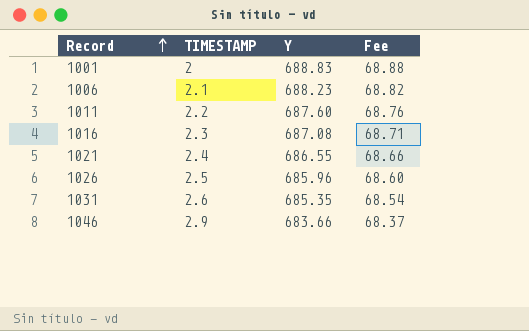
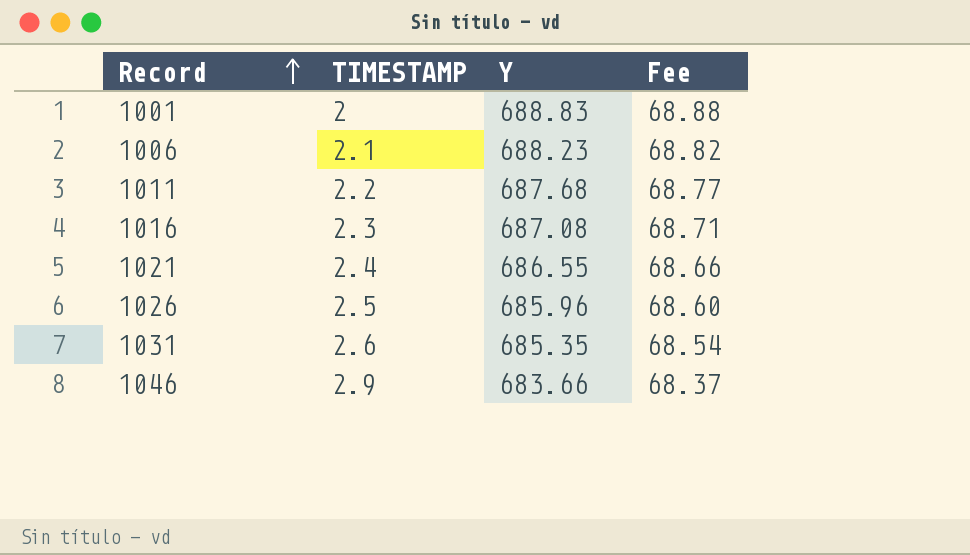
1011 | Y: 687.60 -> 687.68
1011 | Fee: 68.76 -> 68.77

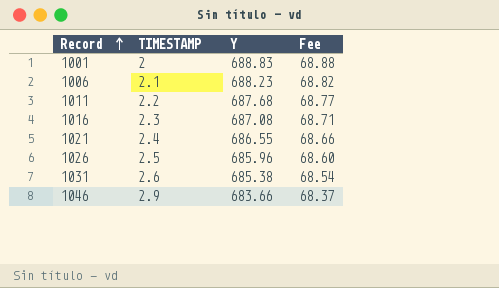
1031 | Y: 685.35 -> 685.38

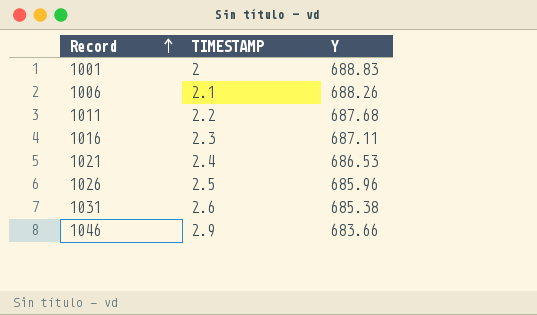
column Fee | formula: [Y] * 0.1 -> none
1006 | Y: 688.23 -> 688.26
1016 | Y: 687.08 -> 687.11
1021 | Y: 686.55 -> 686.53

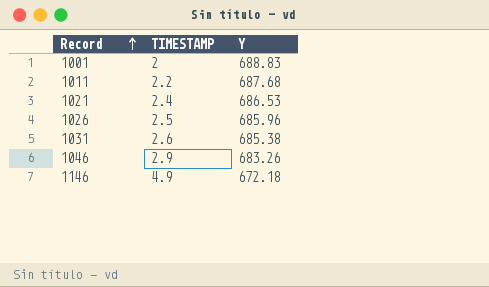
row 1006: 2.1 | 688.26 -> none
row 1016: 2.3 | 687.11 -> none
1046 | Y: 683.66 -> 683.26
row 1146: none -> 4.9 | 672.18

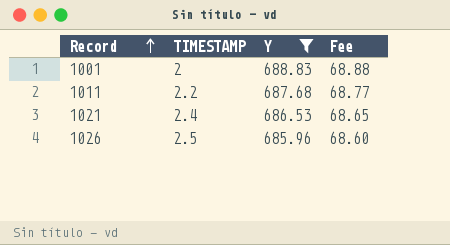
filter: none -> Y >= 685.96
column Fee | formula: none -> [Y] * 0.1

